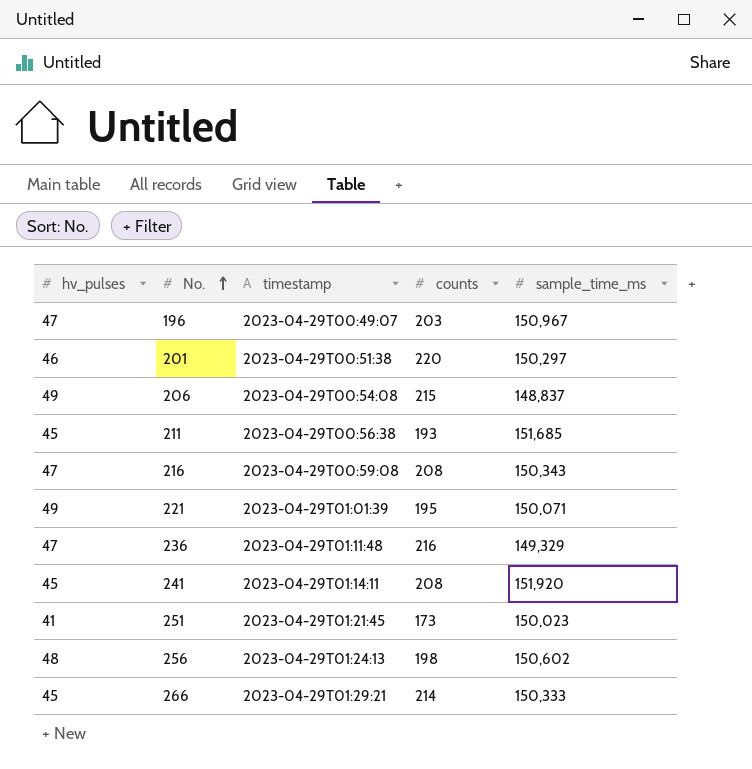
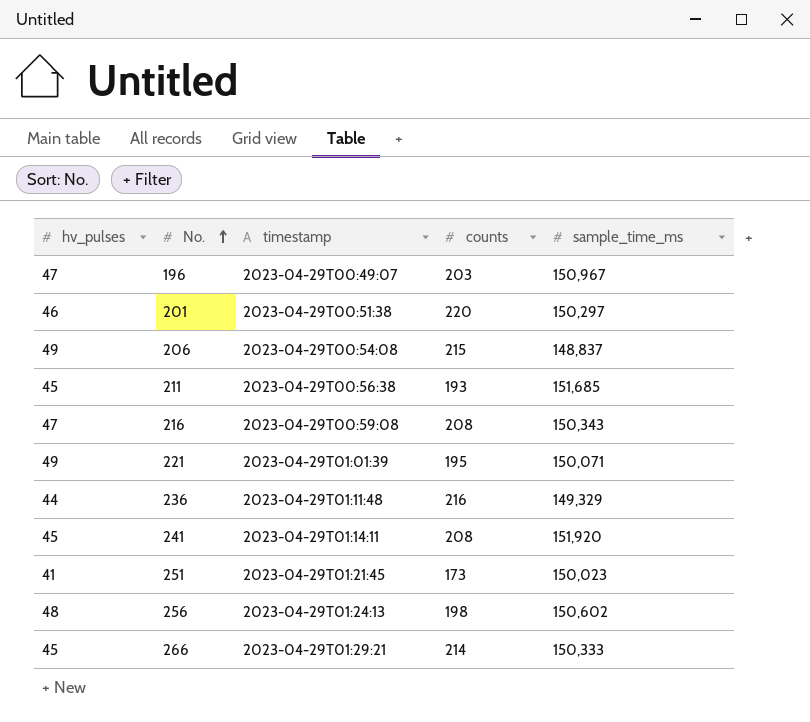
236 | hv_pulses: 47 -> 44

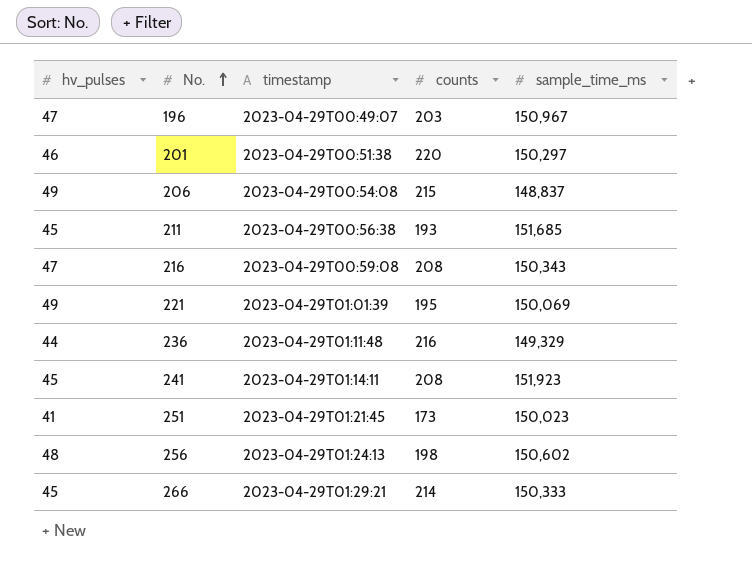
221 | sample_time_ms: 150,071 -> 150,069
241 | sample_time_ms: 151,920 -> 151,923

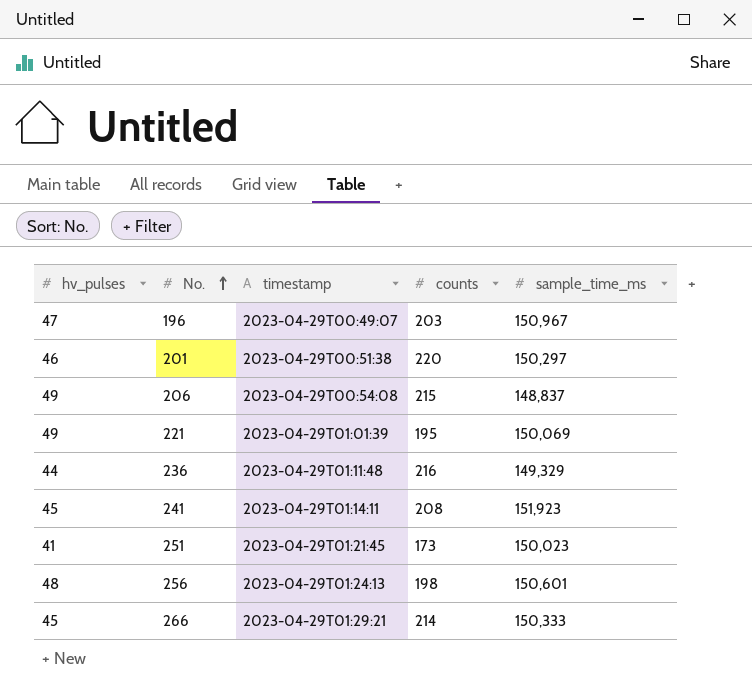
row 211: 45 | 2023-04-29T00:56:38 | 193 | 151,685 -> none
row 216: 47 | 2023-04-29T00:59:08 | 208 | 150,343 -> none
256 | sample_time_ms: 150,602 -> 150,601

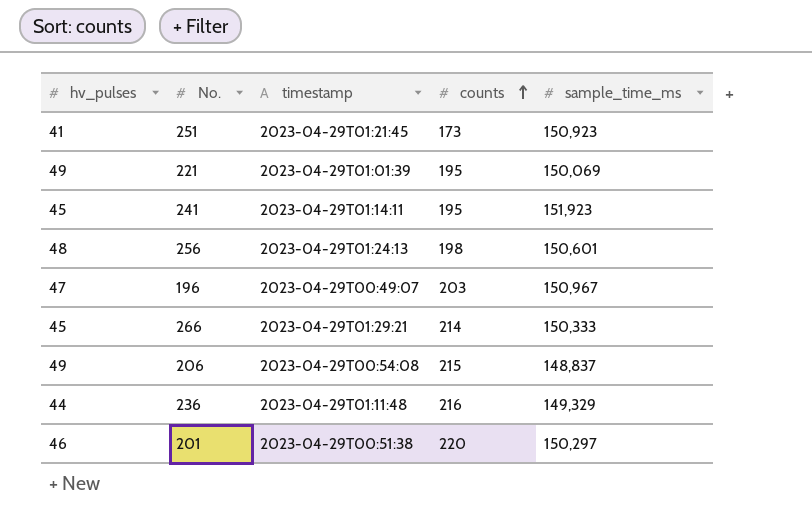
row order: No. ascending -> counts ascending
251 | sample_time_ms: 150,023 -> 150,923
241 | counts: 208 -> 195

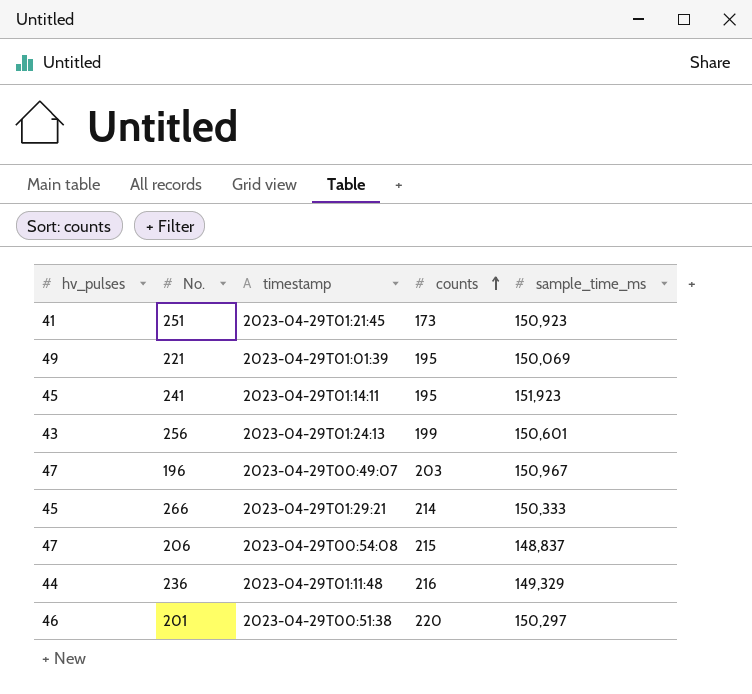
256 | hv_pulses: 48 -> 43
256 | counts: 198 -> 199
206 | hv_pulses: 49 -> 47

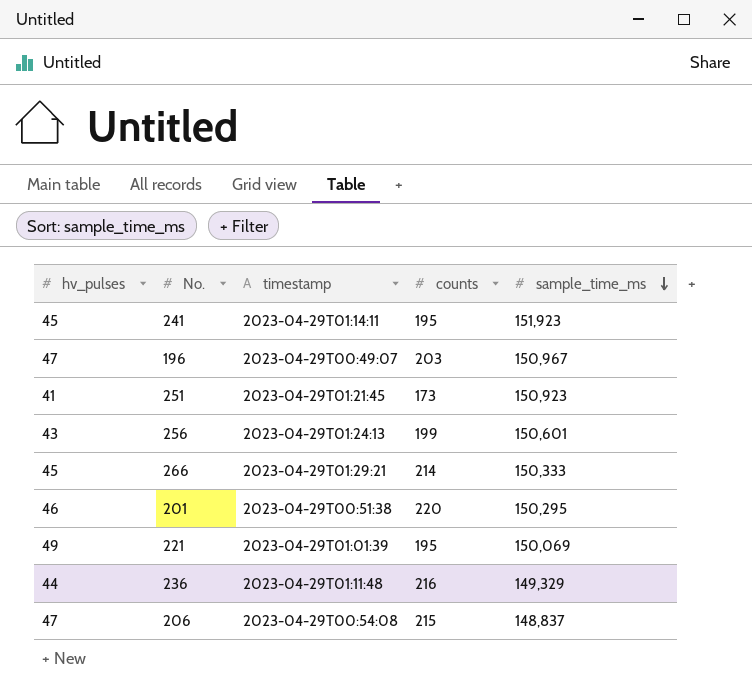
row order: counts ascending -> sample_time_ms descending
201 | sample_time_ms: 150,297 -> 150,295

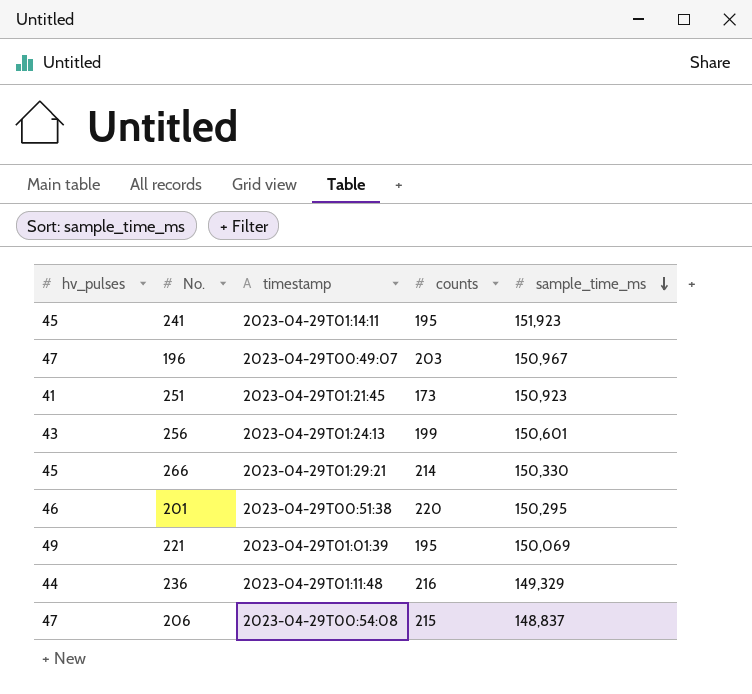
266 | sample_time_ms: 150,333 -> 150,330

